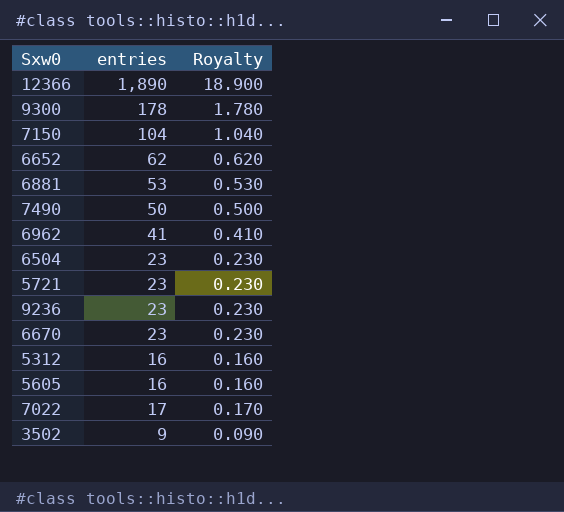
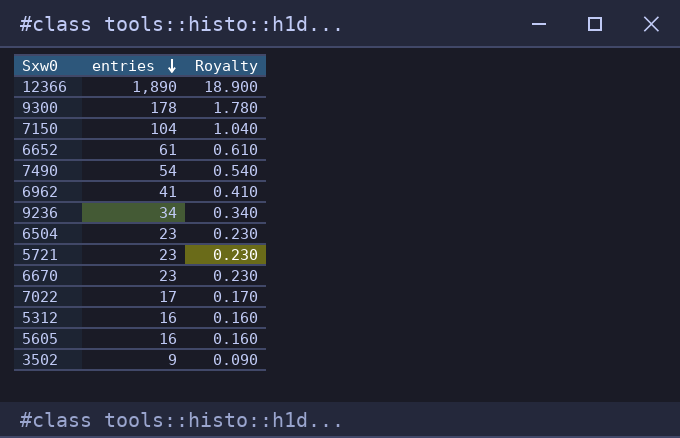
row order: none -> entries descending
row 6881: 53 | 0.530 -> none
6652 | entries: 62 -> 61
6652 | Royalty: 0.620 -> 0.610
7490 | entries: 50 -> 54
7490 | Royalty: 0.500 -> 0.540
9236 | entries: 23 -> 34
9236 | Royalty: 0.230 -> 0.340

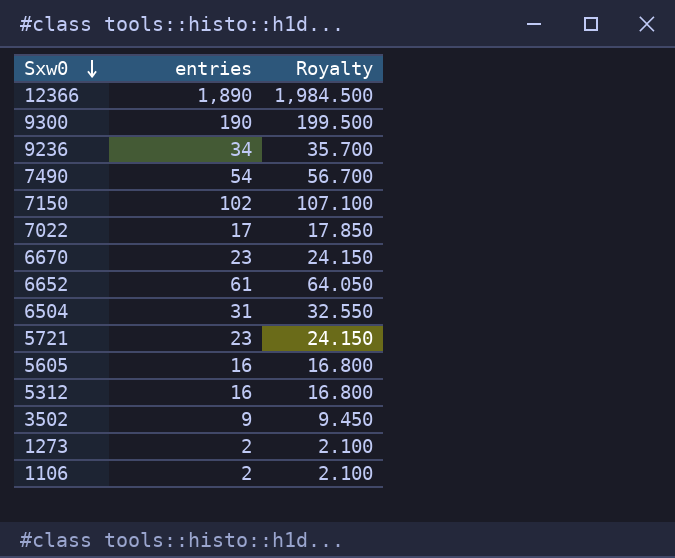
row order: entries descending -> Sxw0 descending
column Royalty | formula: [entries] * 0.01 -> [entries] * 1.05
row 6962: 41 | 0.410 -> none
9300 | entries: 178 -> 190
7150 | entries: 104 -> 102
6504 | entries: 23 -> 31
row 1273: none -> 2 | 2.100
row 1106: none -> 2 | 2.100

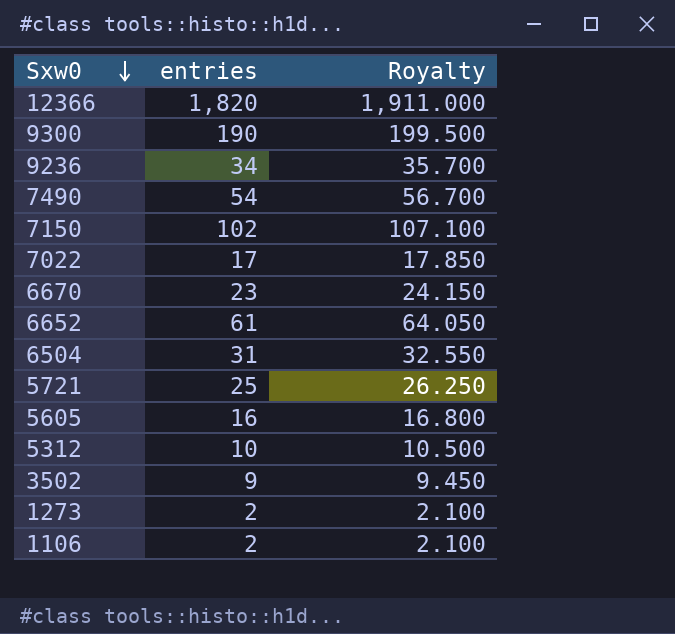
12366 | entries: 1,890 -> 1,820
12366 | Royalty: 1,984.500 -> 1,911.000
5721 | entries: 23 -> 25
5721 | Royalty: 24.150 -> 26.250
5312 | entries: 16 -> 10
5312 | Royalty: 16.800 -> 10.500

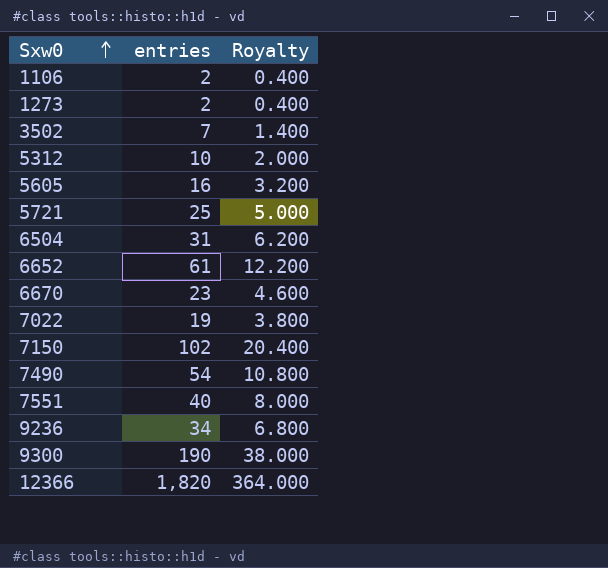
row order: Sxw0 descending -> Sxw0 ascending
column Royalty | formula: [entries] * 1.05 -> [entries] * 0.2
3502 | entries: 9 -> 7
7022 | entries: 17 -> 19
row 7551: none -> 40 | 8.000

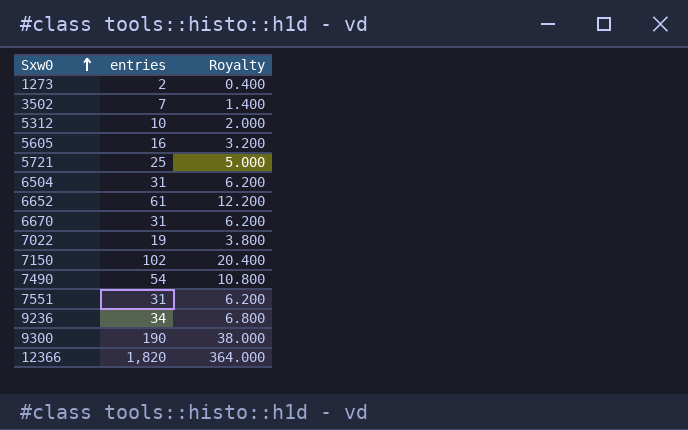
row 1106: 2 | 0.400 -> none
6670 | entries: 23 -> 31
6670 | Royalty: 4.600 -> 6.200
7551 | entries: 40 -> 31
7551 | Royalty: 8.000 -> 6.200

